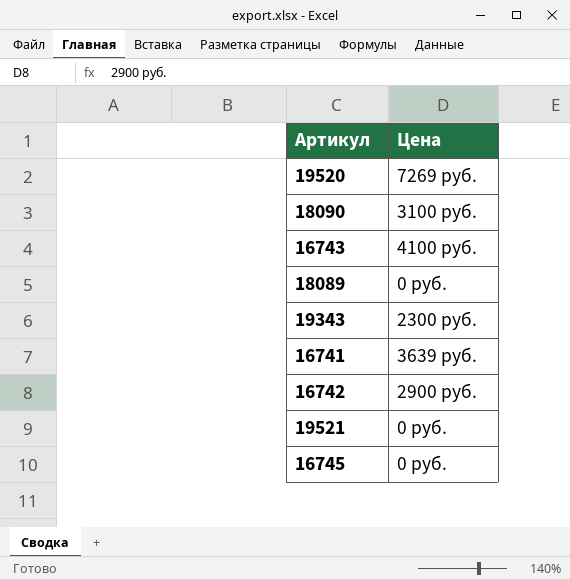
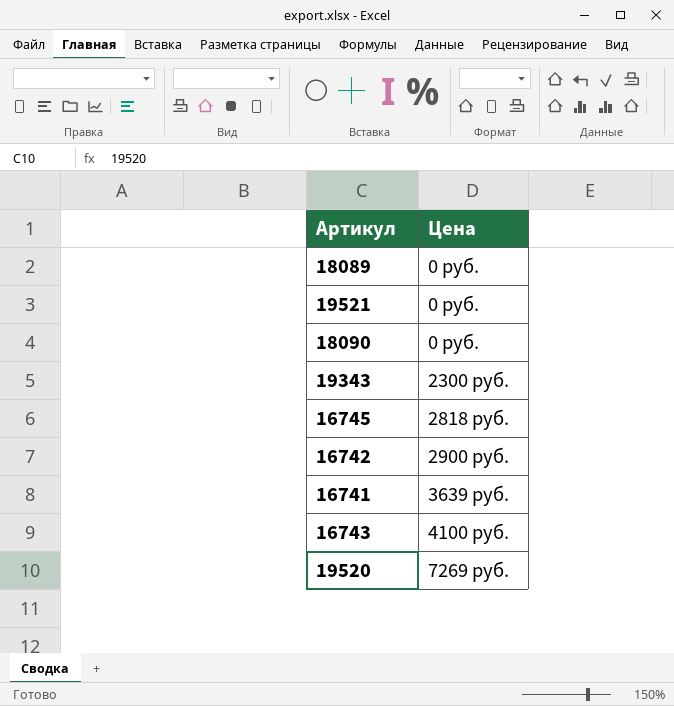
row order: none -> Цена ascending
18090 | Цена: 3100 руб. -> 0 руб.
16745 | Цена: 0 руб. -> 2818 руб.

